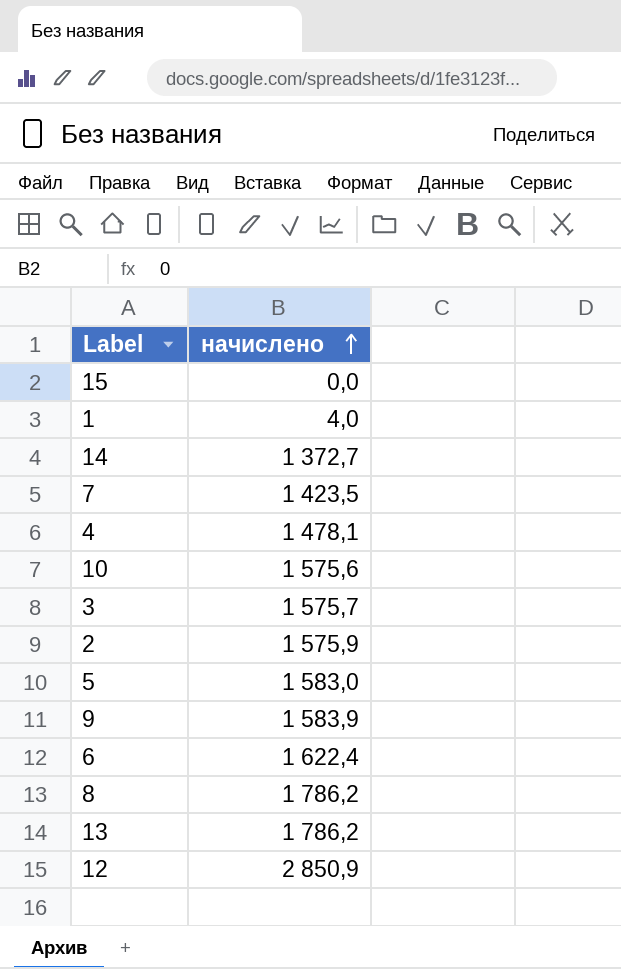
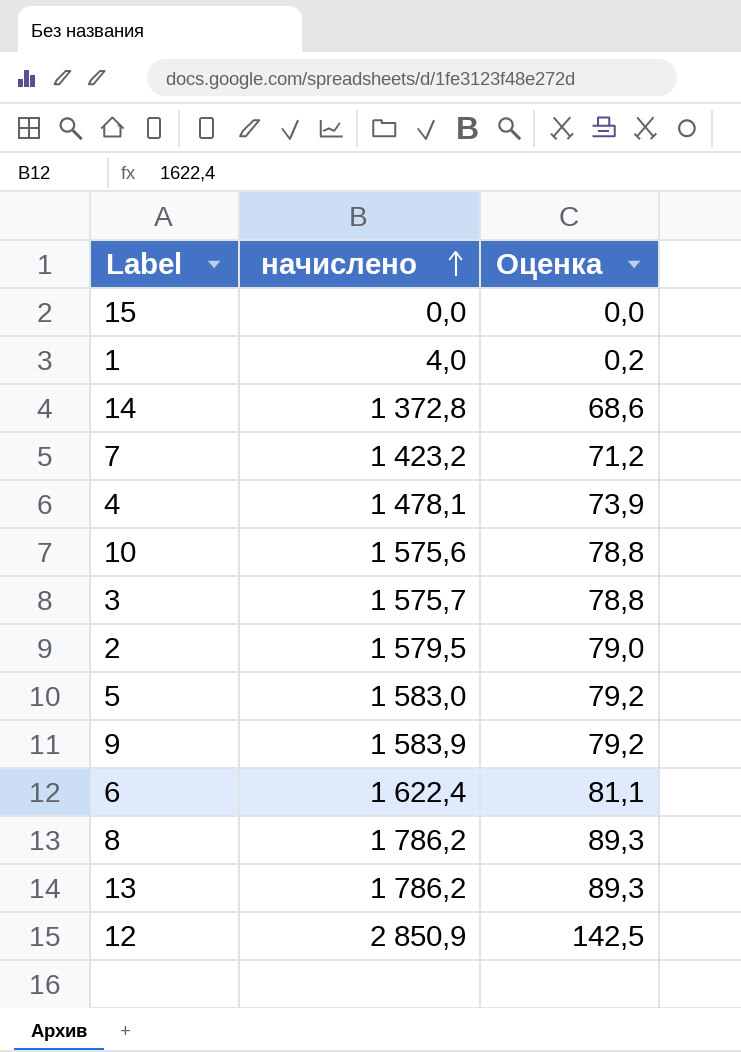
column Оценка | formula: none -> [начислено] * 0,05
14 | начислено: 1 372,7 -> 1 372,8
7 | начислено: 1 423,5 -> 1 423,2
2 | начислено: 1 575,9 -> 1 579,5

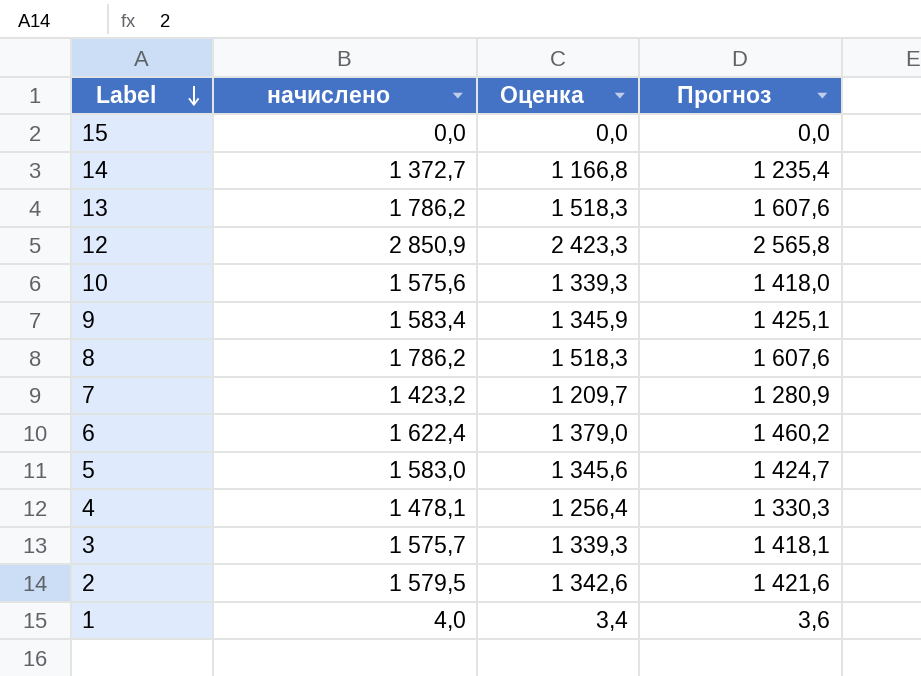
row order: начислено ascending -> Label descending
column Оценка | formula: [начислено] * 0,05 -> [начислено] * 0,85
column Прогноз | formula: none -> [начислено] * 0,9
14 | начислено: 1 372,8 -> 1 372,7
9 | начислено: 1 583,9 -> 1 583,4

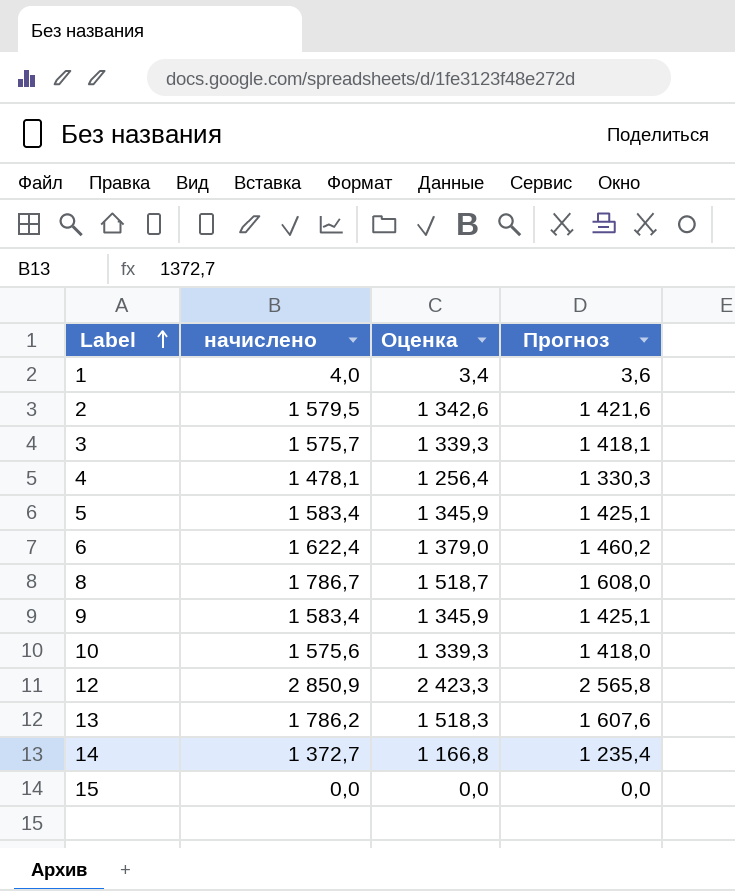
row order: Label descending -> Label ascending
row 7: 1 423,2 | 1 209,7 | 1 280,9 -> none
5 | начислено: 1 583,0 -> 1 583,4
5 | Оценка: 1 345,6 -> 1 345,9
5 | Прогноз: 1 424,7 -> 1 425,1
8 | начислено: 1 786,2 -> 1 786,7
8 | Оценка: 1 518,3 -> 1 518,7
8 | Прогноз: 1 607,6 -> 1 608,0

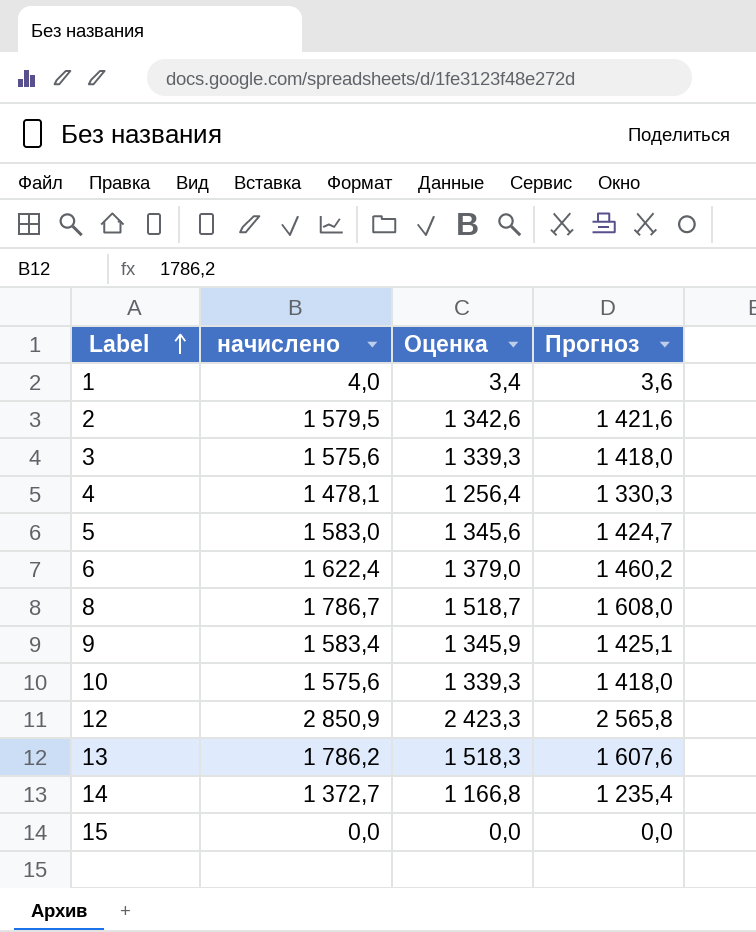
3 | начислено: 1 575,7 -> 1 575,6
3 | Прогноз: 1 418,1 -> 1 418,0
5 | начислено: 1 583,4 -> 1 583,0
5 | Оценка: 1 345,9 -> 1 345,6
5 | Прогноз: 1 425,1 -> 1 424,7

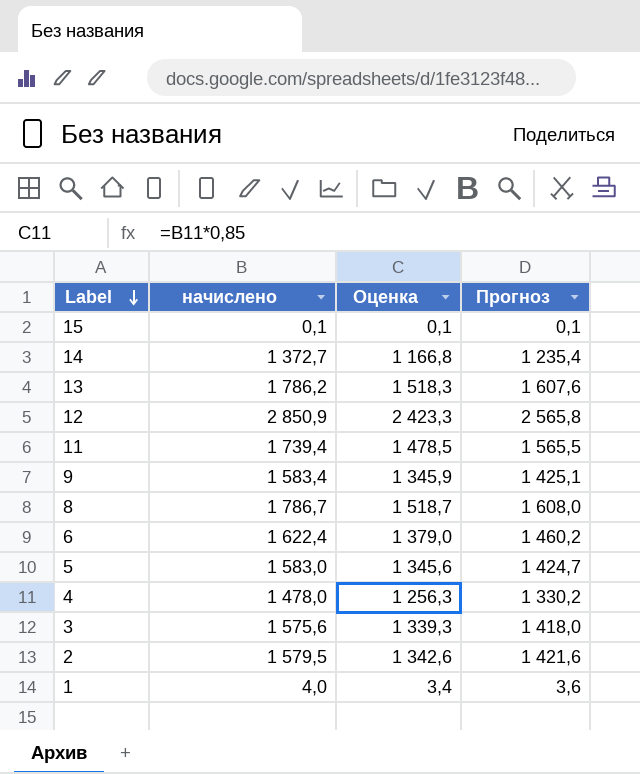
row order: Label ascending -> Label descending
row 10: 1 575,6 | 1 339,3 | 1 418,0 -> none
15 | начислено: 0,0 -> 0,1
15 | Оценка: 0,0 -> 0,1
15 | Прогноз: 0,0 -> 0,1
row 11: none -> 1 739,4 | 1 478,5 | 1 565,5
4 | начислено: 1 478,1 -> 1 478,0
4 | Оценка: 1 256,4 -> 1 256,3
4 | Прогноз: 1 330,3 -> 1 330,2

